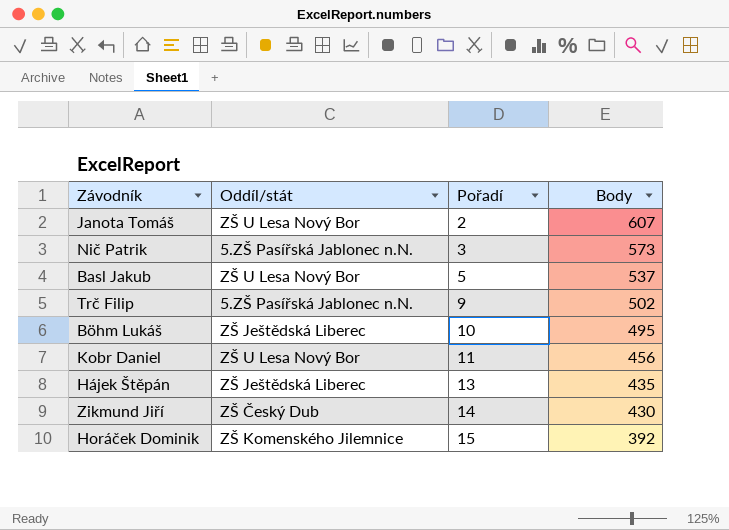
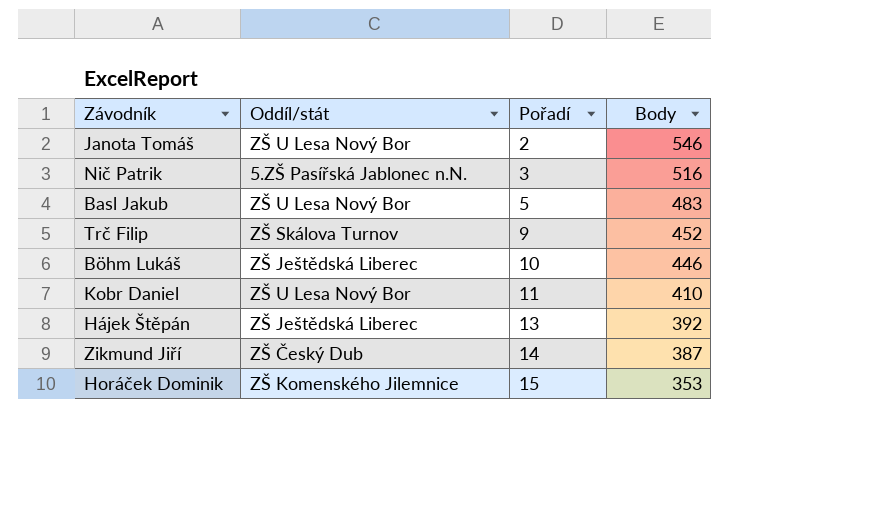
Janota Tomáš | Body: 607 -> 546
Nič Patrik | Body: 573 -> 516
Basl Jakub | Body: 537 -> 483
Trč Filip | Oddíl/stát: 5.ZŠ Pasířská Jablonec n.N. -> ZŠ Skálova Turnov
Trč Filip | Body: 502 -> 452
Böhm Lukáš | Body: 495 -> 446
Kobr Daniel | Body: 456 -> 410
Hájek Štěpán | Body: 435 -> 392
Zikmund Jiří | Body: 430 -> 387
Horáček Dominik | Body: 392 -> 353

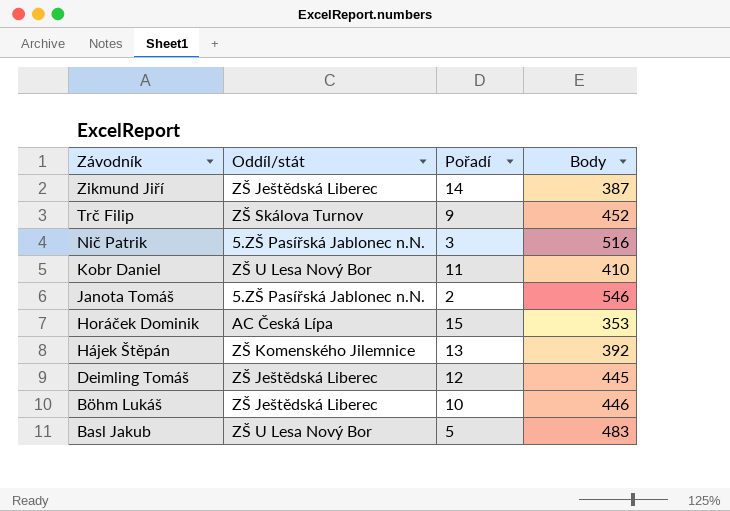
row order: Pořadí ascending -> Závodník descending
Zikmund Jiří | Oddíl/stát: ZŠ Český Dub -> ZŠ Ještědská Liberec
Janota Tomáš | Oddíl/stát: ZŠ U Lesa Nový Bor -> 5.ZŠ Pasířská Jablonec n.N.
Horáček Dominik | Oddíl/stát: ZŠ Komenského Jilemnice -> AC Česká Lípa
Hájek Štěpán | Oddíl/stát: ZŠ Ještědská Liberec -> ZŠ Komenského Jilemnice
row Deimling Tomáš: none -> ZŠ Ještědská Liberec | 12 | 445

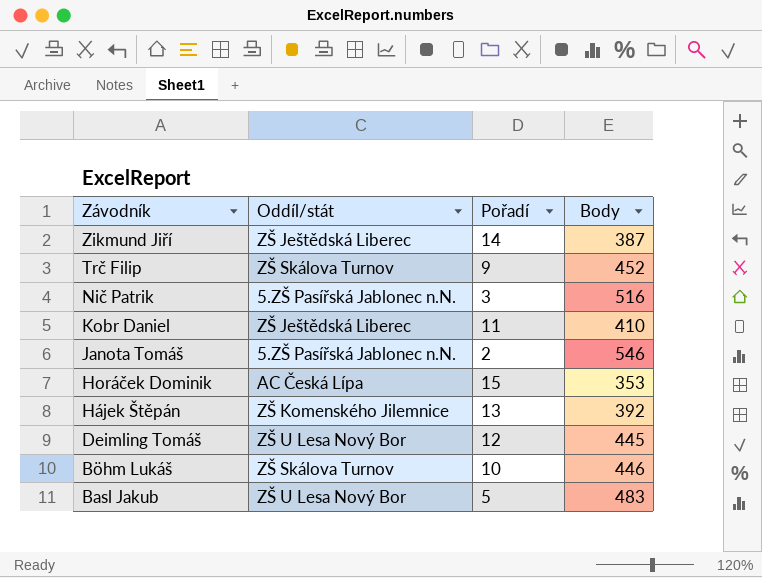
Kobr Daniel | Oddíl/stát: ZŠ U Lesa Nový Bor -> ZŠ Ještědská Liberec
Deimling Tomáš | Oddíl/stát: ZŠ Ještědská Liberec -> ZŠ U Lesa Nový Bor
Böhm Lukáš | Oddíl/stát: ZŠ Ještědská Liberec -> ZŠ Skálova Turnov

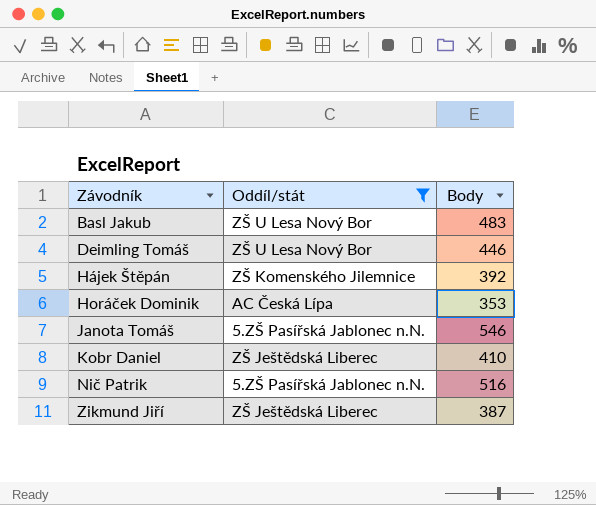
filter: none -> Oddíl/stát != ZŠ Skálova Turnov
row order: Závodník descending -> Závodník ascending
column Pořadí | position: 3 -> none
Deimling Tomáš | Body: 445 -> 446

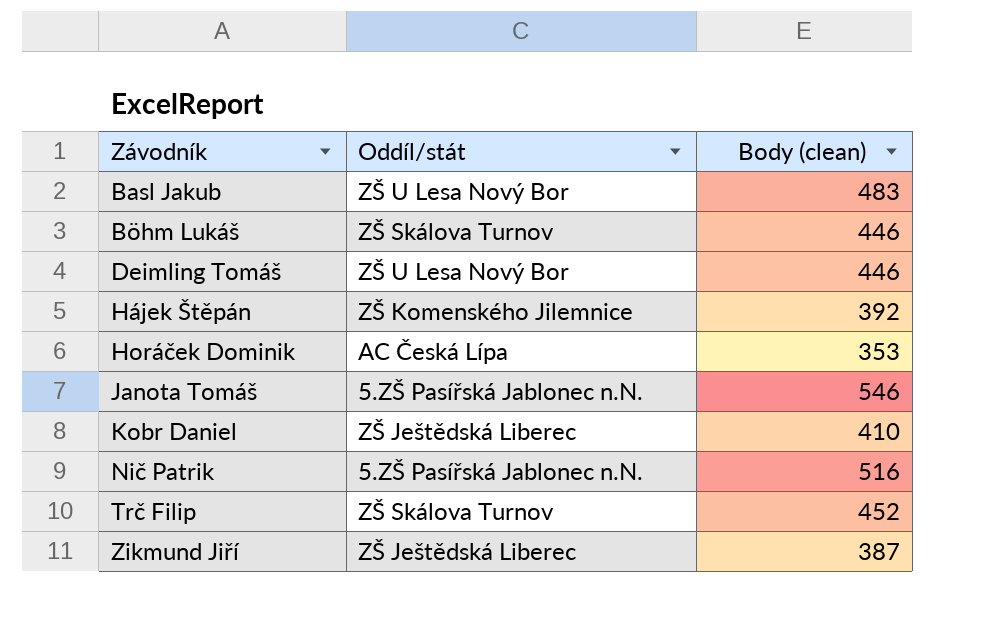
filter: Oddíl/stát != ZŠ Skálova Turnov -> none
column name: Body -> Body (clean)

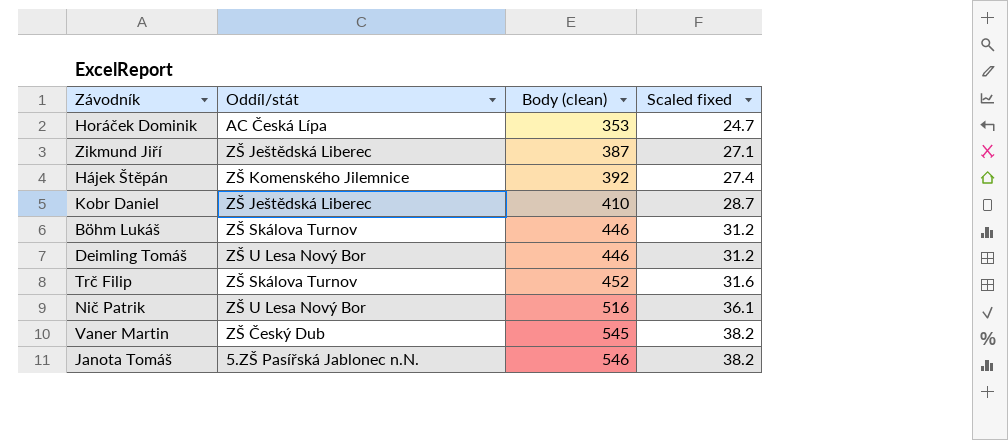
row order: Závodník ascending -> Body (clean) ascending
column Scaled fixed | formula: none -> [Body (clean)] * 0.07
row Basl Jakub: ZŠ U Lesa Nový Bor | 483 -> none
Nič Patrik | Oddíl/stát: 5.ZŠ Pasířská Jablonec n.N. -> ZŠ U Lesa Nový Bor
row Vaner Martin: none -> ZŠ Český Dub | 545 | 38.2

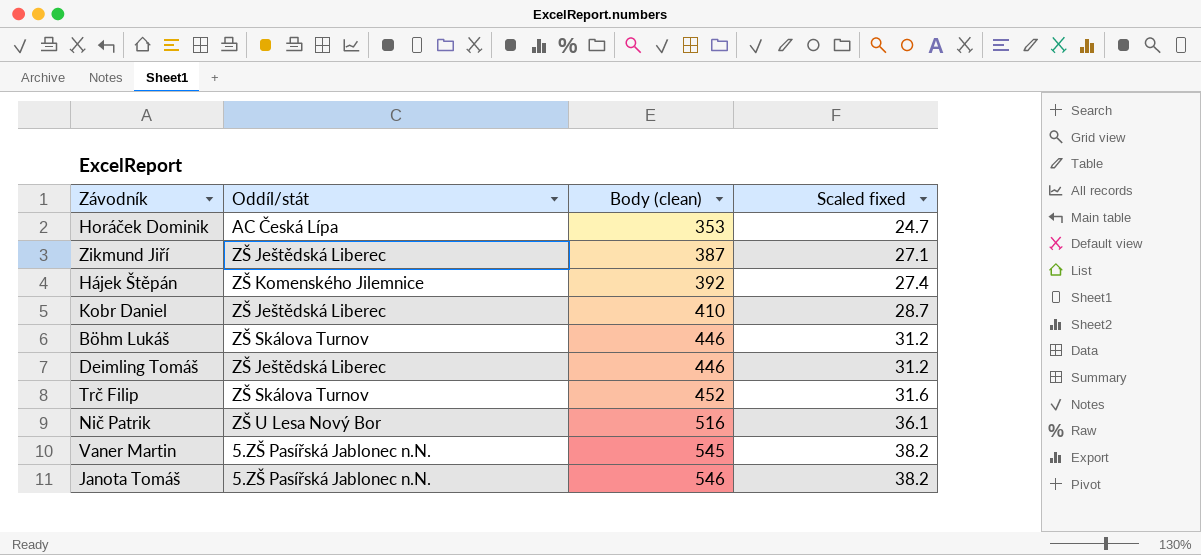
Deimling Tomáš | Oddíl/stát: ZŠ U Lesa Nový Bor -> ZŠ Ještědská Liberec
Vaner Martin | Oddíl/stát: ZŠ Český Dub -> 5.ZŠ Pasířská Jablonec n.N.

